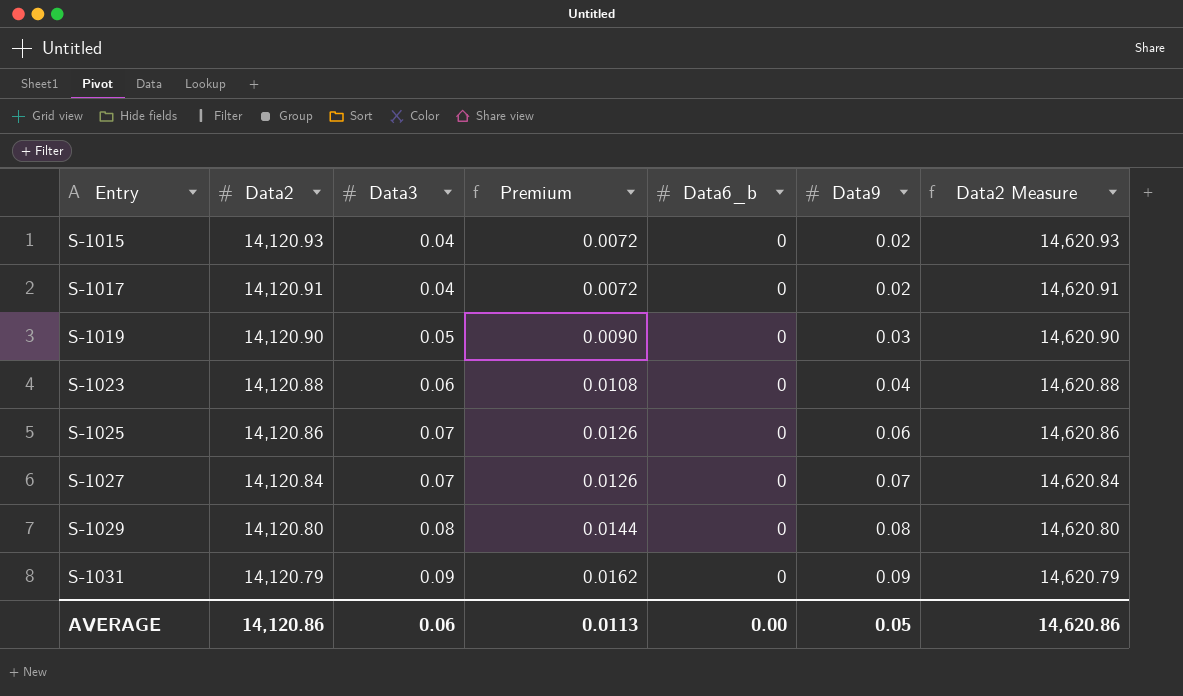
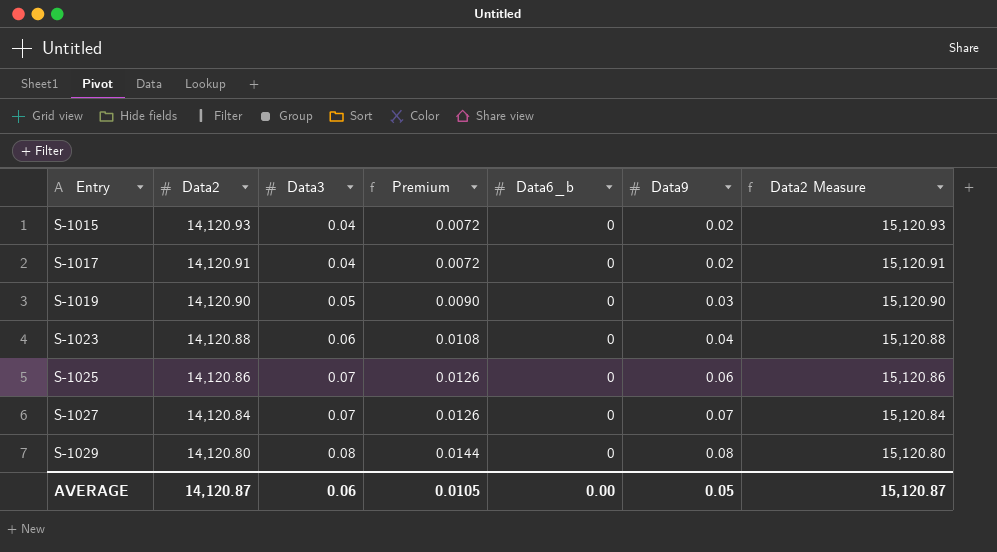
column Data2 Measure | formula: [Data2] + 500 -> [Data2] + 1000
row S-1031: 14,120.79 | 0.09 | 0.0162 | 0 | 0.09 | 14,620.79 -> none
AVERAGE | Data2: 14,120.86 -> 14,120.87
AVERAGE | Premium: 0.0113 -> 0.0105
AVERAGE | Data2 Measure: 14,620.86 -> 15,120.87

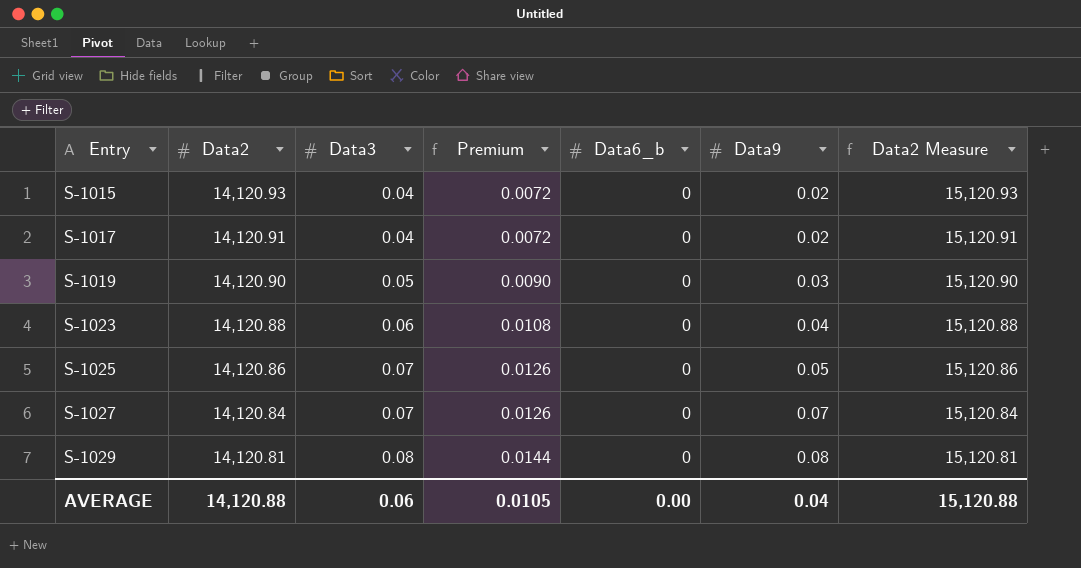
S-1025 | Data9: 0.06 -> 0.05
S-1029 | Data2: 14,120.80 -> 14,120.81
S-1029 | Data2 Measure: 15,120.80 -> 15,120.81
AVERAGE | Data2: 14,120.87 -> 14,120.88
AVERAGE | Data9: 0.05 -> 0.04
AVERAGE | Data2 Measure: 15,120.87 -> 15,120.88

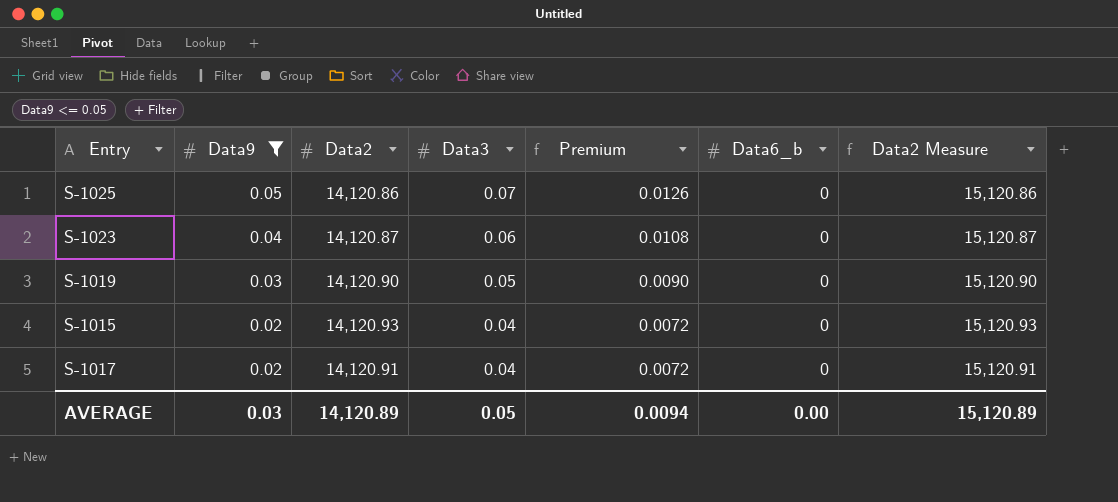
filter: none -> Data9 <= 0.05
row order: Entry ascending -> Data9 descending
column Data9 | position: 6 -> 2
S-1023 | Data2: 14,120.88 -> 14,120.87
S-1023 | Data2 Measure: 15,120.88 -> 15,120.87
AVERAGE | Data9: 0.04 -> 0.03
AVERAGE | Data2: 14,120.88 -> 14,120.89
AVERAGE | Data3: 0.06 -> 0.05
AVERAGE | Premium: 0.0105 -> 0.0094
AVERAGE | Data2 Measure: 15,120.88 -> 15,120.89

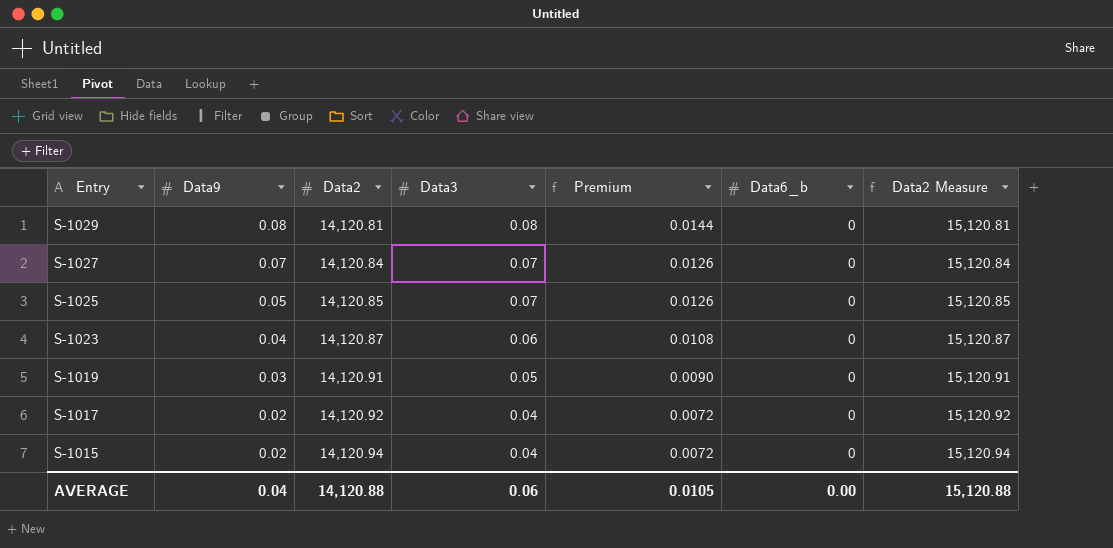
filter: Data9 <= 0.05 -> none
row order: Data9 descending -> Entry descending
S-1025 | Data2: 14,120.86 -> 14,120.85
S-1025 | Data2 Measure: 15,120.86 -> 15,120.85
S-1019 | Data2: 14,120.90 -> 14,120.91
S-1019 | Data2 Measure: 15,120.90 -> 15,120.91
S-1017 | Data2: 14,120.91 -> 14,120.92
S-1017 | Data2 Measure: 15,120.91 -> 15,120.92
S-1015 | Data2: 14,120.93 -> 14,120.94
S-1015 | Data2 Measure: 15,120.93 -> 15,120.94
AVERAGE | Data9: 0.03 -> 0.04
AVERAGE | Data2: 14,120.89 -> 14,120.88
AVERAGE | Data3: 0.05 -> 0.06
AVERAGE | Premium: 0.0094 -> 0.0105
AVERAGE | Data2 Measure: 15,120.89 -> 15,120.88

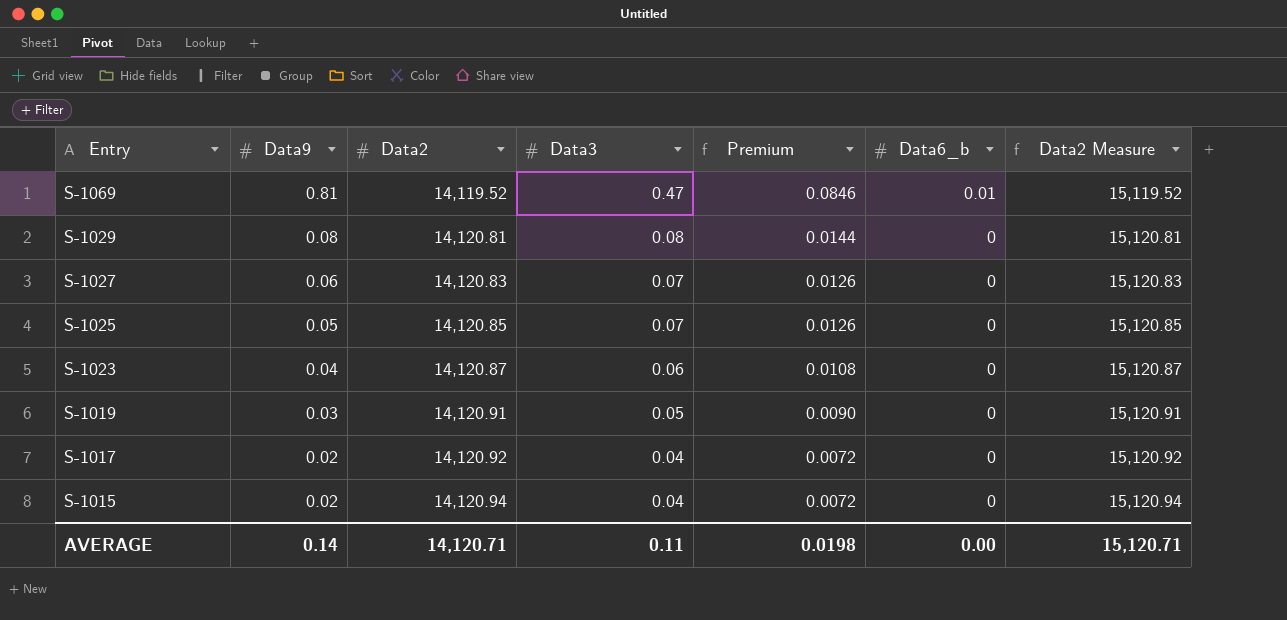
row S-1069: none -> 0.81 | 14,119.52 | 0.47 | 0.0846 | 0.01 | 15,119.52
S-1027 | Data9: 0.07 -> 0.06
S-1027 | Data2: 14,120.84 -> 14,120.83
S-1027 | Data2 Measure: 15,120.84 -> 15,120.83
AVERAGE | Data9: 0.04 -> 0.14
AVERAGE | Data2: 14,120.88 -> 14,120.71
AVERAGE | Data3: 0.06 -> 0.11
AVERAGE | Premium: 0.0105 -> 0.0198
AVERAGE | Data2 Measure: 15,120.88 -> 15,120.71

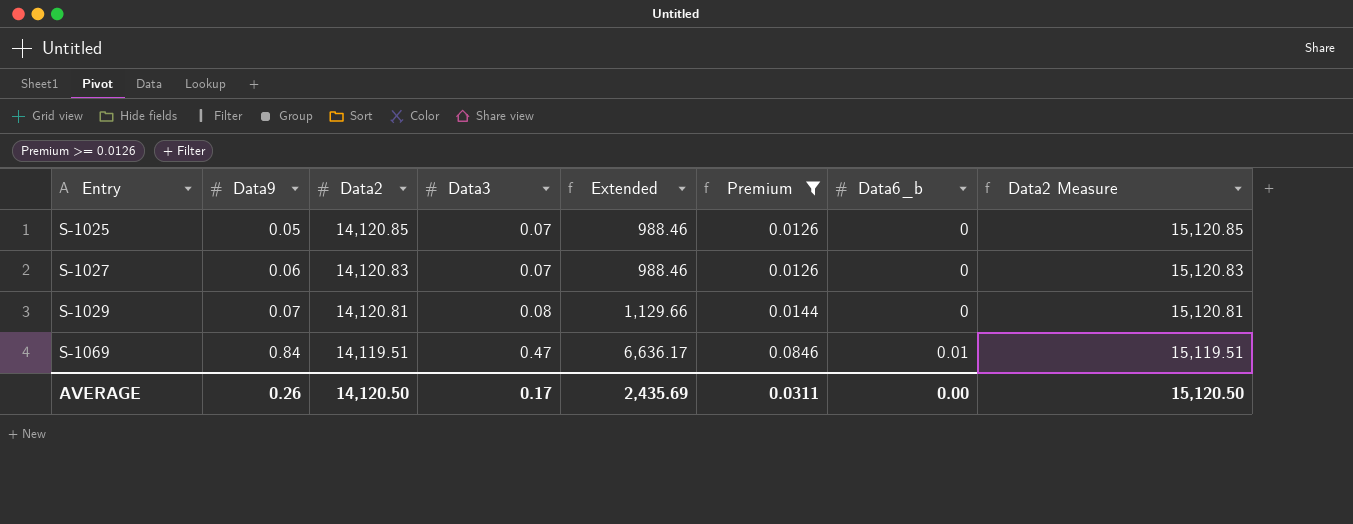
filter: none -> Premium >= 0.0126
row order: Entry descending -> Entry ascending
column Extended | formula: none -> [Data2] * [Data3]
S-1029 | Data9: 0.08 -> 0.07
S-1069 | Data9: 0.81 -> 0.84
S-1069 | Data2: 14,119.52 -> 14,119.51
S-1069 | Data2 Measure: 15,119.52 -> 15,119.51
AVERAGE | Data9: 0.14 -> 0.26
AVERAGE | Data2: 14,120.71 -> 14,120.50
AVERAGE | Data3: 0.11 -> 0.17
AVERAGE | Premium: 0.0198 -> 0.0311
AVERAGE | Data2 Measure: 15,120.71 -> 15,120.50

